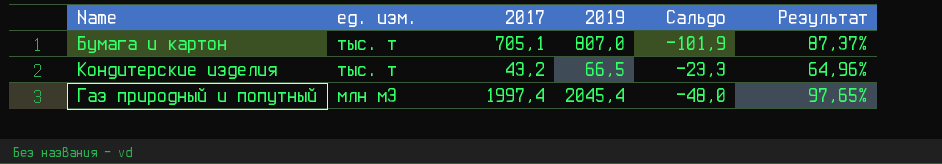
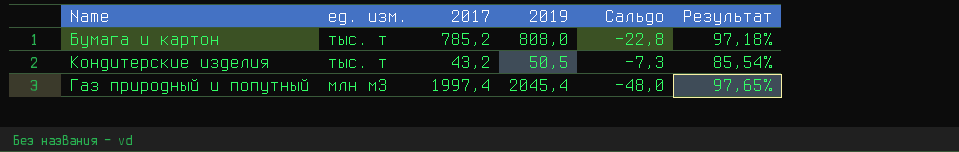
Бумага и картон | 2017: 705,1 -> 785,2
Бумага и картон | 2019: 807,0 -> 808,0
Бумага и картон | Сальдо: -101,9 -> -22,8
Бумага и картон | Результат: 87,37% -> 97,18%
Кондитерские изделия | 2019: 66,5 -> 50,5
Кондитерские изделия | Сальдо: -23,3 -> -7,3
Кондитерские изделия | Результат: 64,96% -> 85,54%

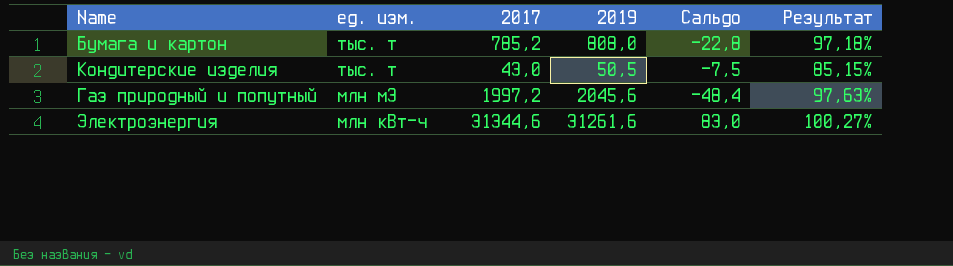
Кондитерские изделия | 2017: 43,2 -> 43,0
Кондитерские изделия | Сальдо: -7,3 -> -7,5
Кондитерские изделия | Результат: 85,54% -> 85,15%
Газ природный и попутный | 2017: 1997,4 -> 1997,2
Газ природный и попутный | 2019: 2045,4 -> 2045,6
Газ природный и попутный | Сальдо: -48,0 -> -48,4
Газ природный и попутный | Результат: 97,65% -> 97,63%
row Электроэнергия: none -> млн кВт-ч | 31344,6 | 31261,6 | 83,0 | 100,27%

